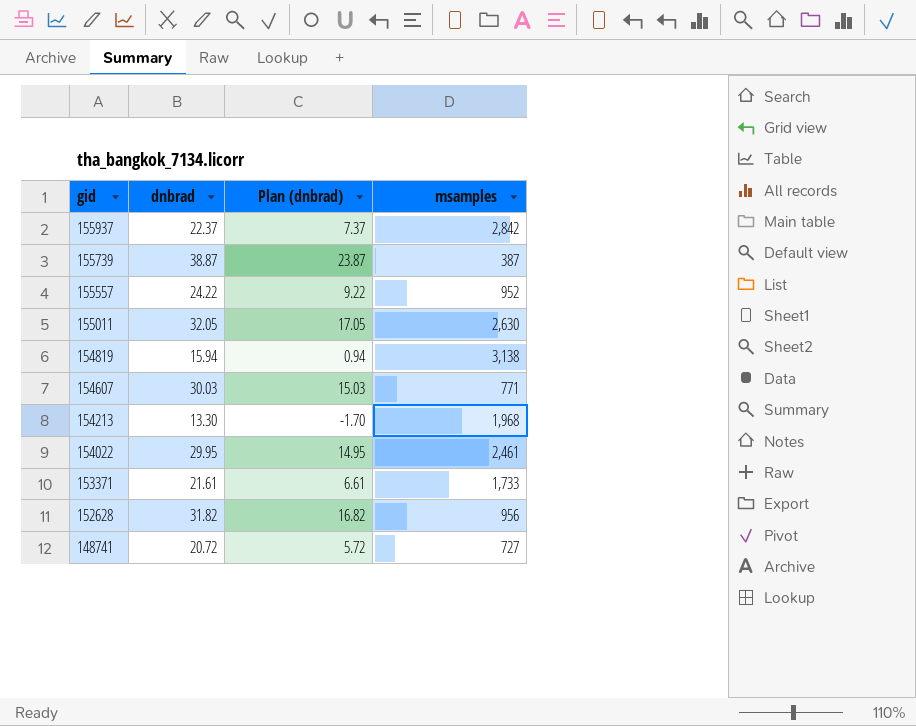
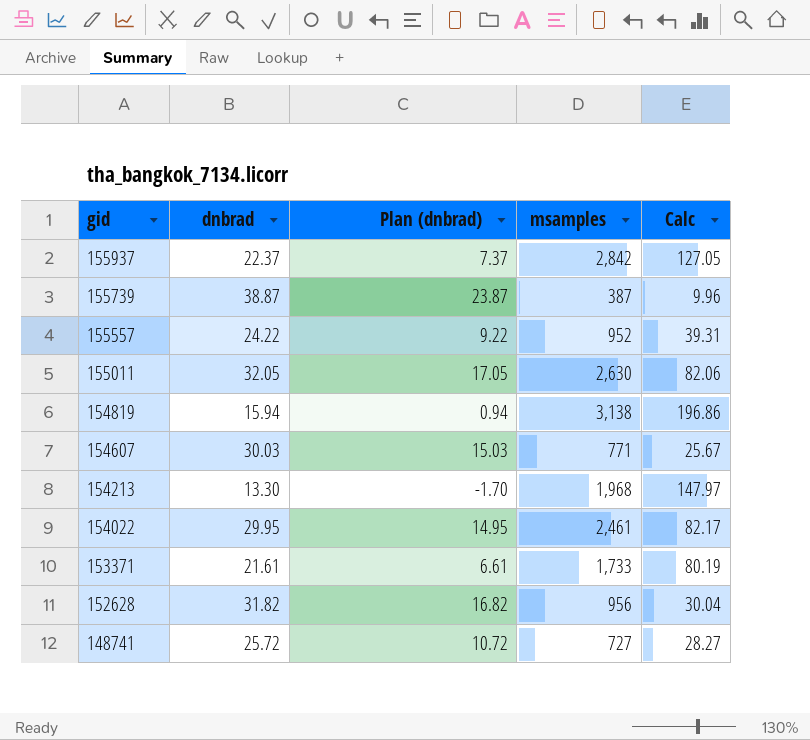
column Calc | formula: none -> [msamples] / [dnbrad]
148741 | dnbrad: 20.72 -> 25.72
148741 | Plan (dnbrad): 5.72 -> 10.72

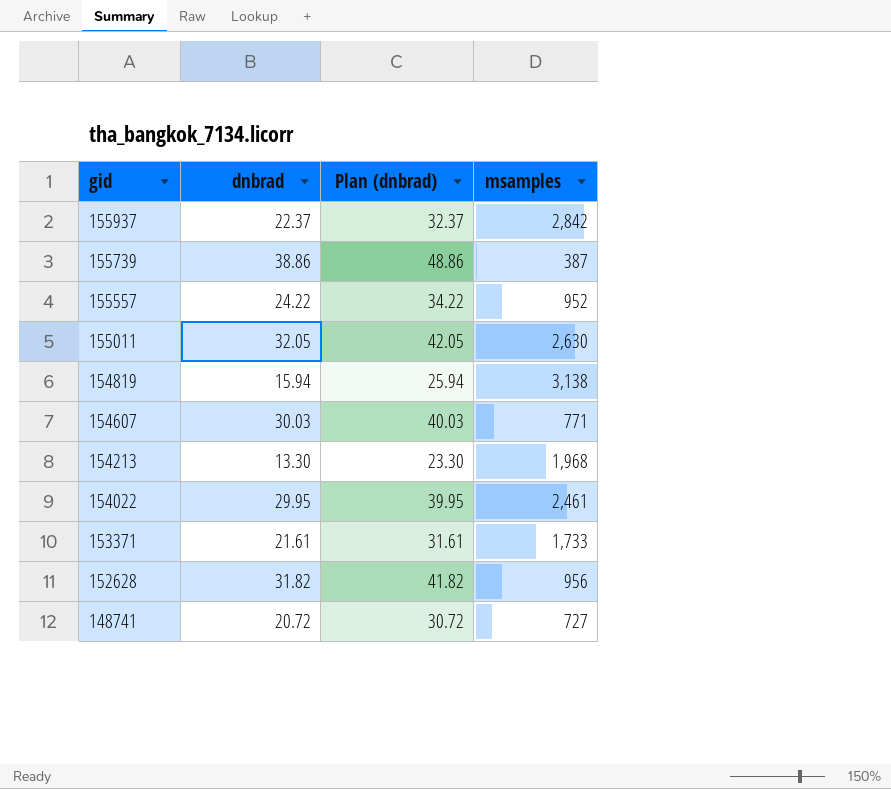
column Calc | formula: [msamples] / [dnbrad] -> none
column Plan (dnbrad) | formula: [dnbrad] - 15 -> [dnbrad] + 10
155739 | dnbrad: 38.87 -> 38.86
148741 | dnbrad: 25.72 -> 20.72

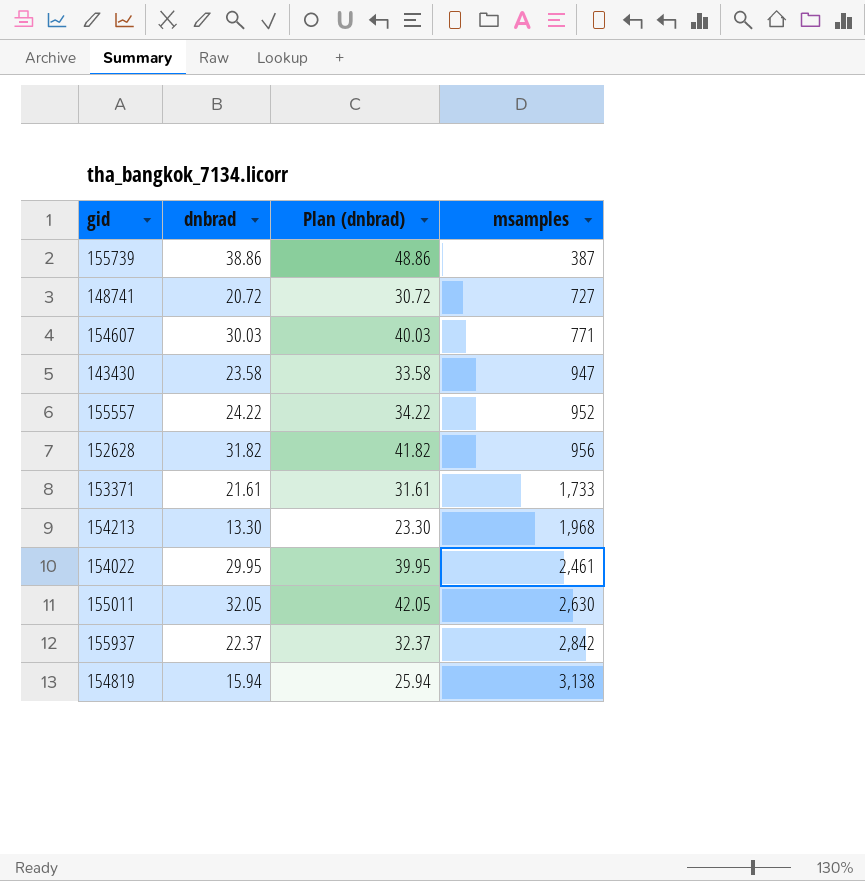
row order: gid descending -> msamples ascending
row 143430: none -> 23.58 | 33.58 | 947

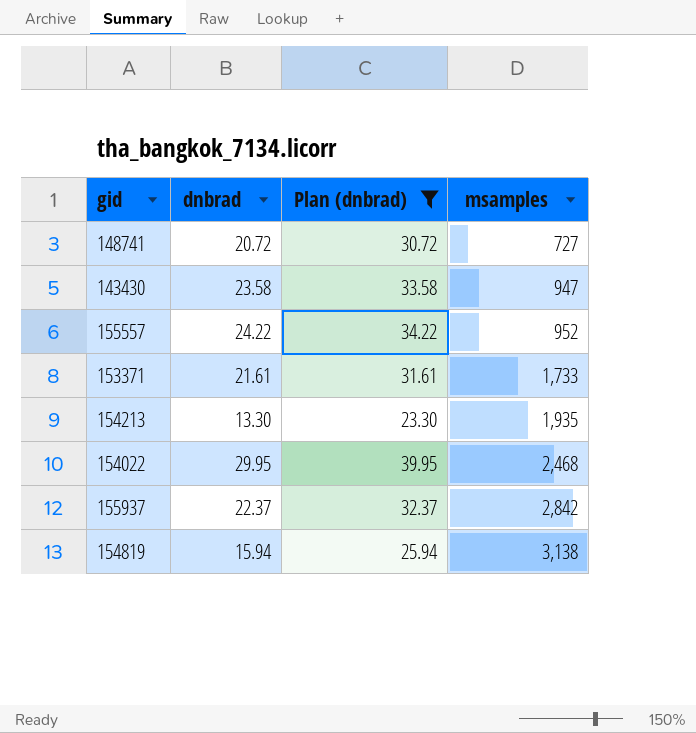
filter: none -> Plan (dnbrad) <= 39.95
154213 | msamples: 1,968 -> 1,935
154022 | msamples: 2,461 -> 2,468

